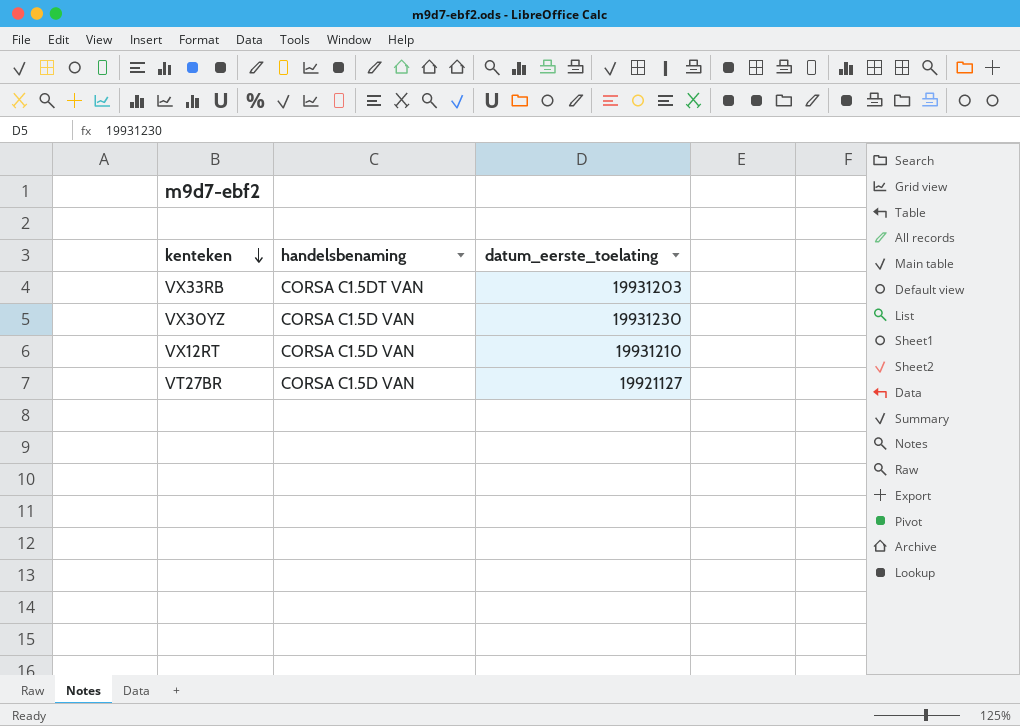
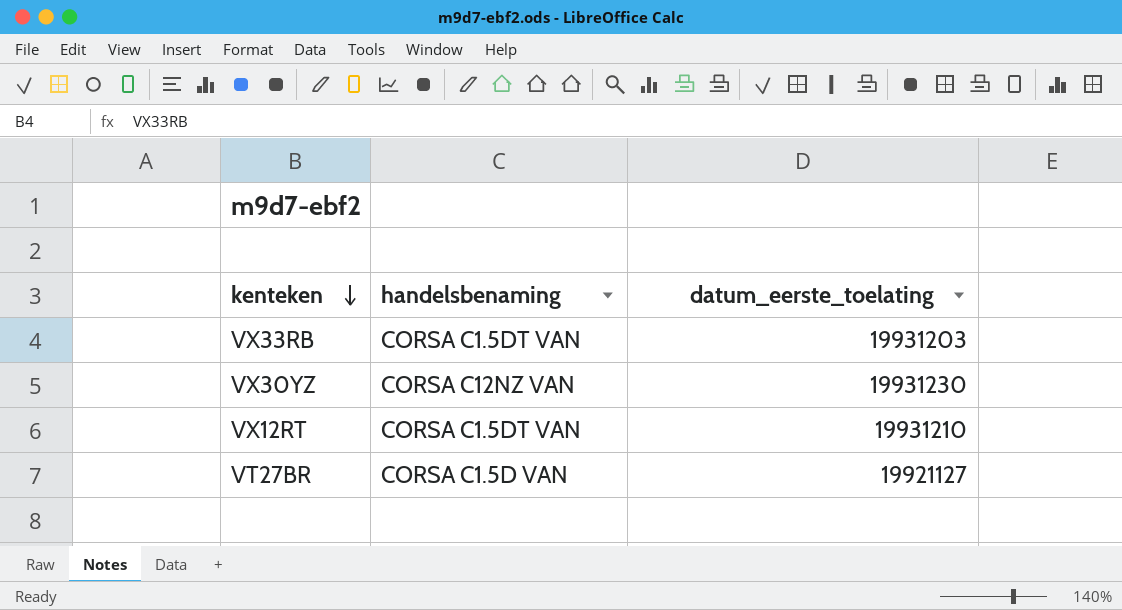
VX30YZ | handelsbenaming: CORSA C1.5D VAN -> CORSA C12NZ VAN
VX12RT | handelsbenaming: CORSA C1.5D VAN -> CORSA C1.5DT VAN

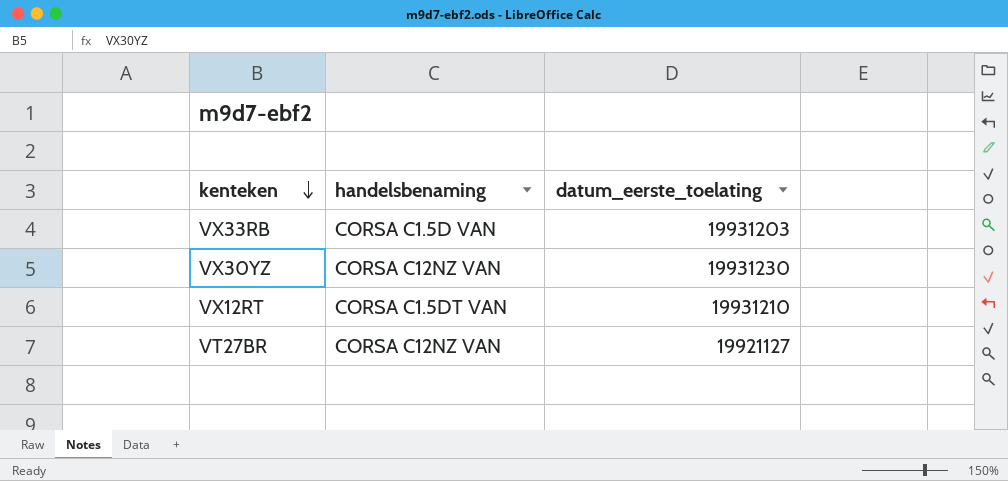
VX33RB | handelsbenaming: CORSA C1.5DT VAN -> CORSA C1.5D VAN
VT27BR | handelsbenaming: CORSA C1.5D VAN -> CORSA C12NZ VAN

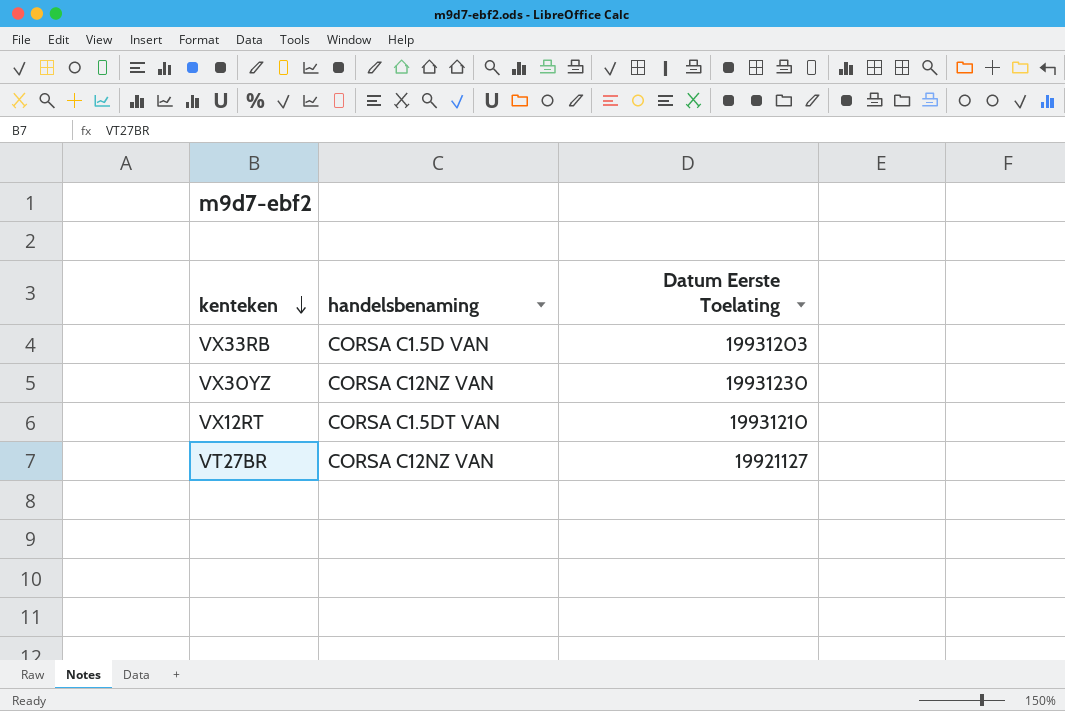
column name: datum_eerste_toelating -> Datum Eerste Toelating

